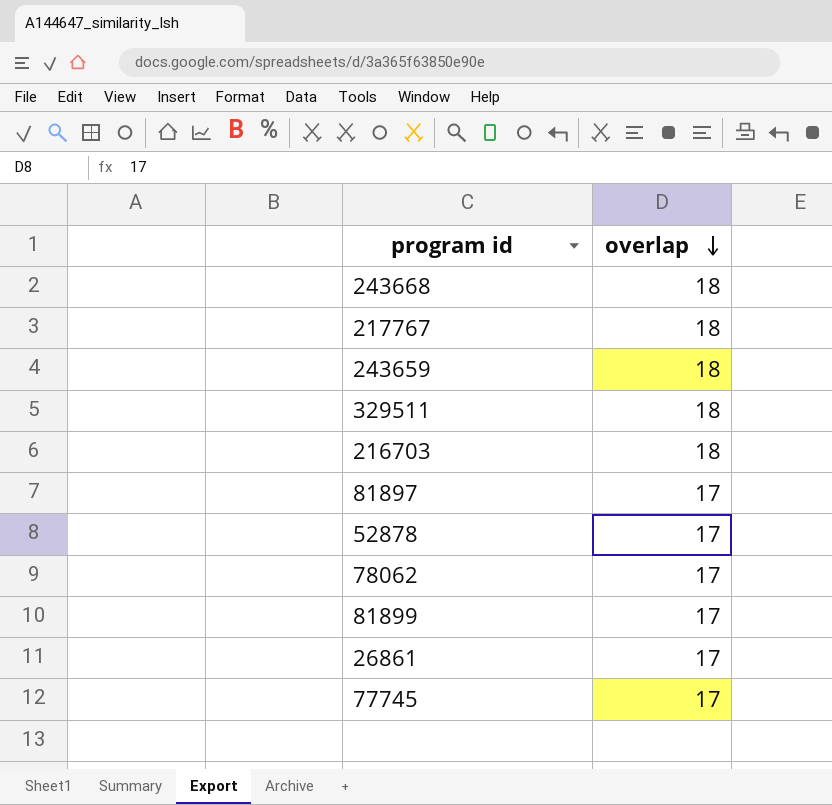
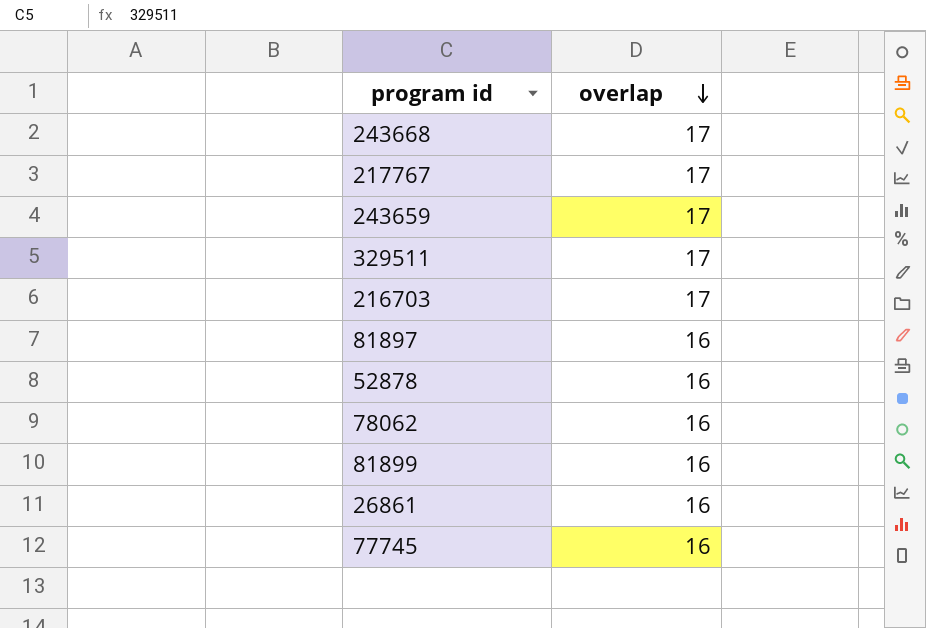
243668 | overlap: 18 -> 17
217767 | overlap: 18 -> 17
243659 | overlap: 18 -> 17
329511 | overlap: 18 -> 17
216703 | overlap: 18 -> 17
81897 | overlap: 17 -> 16
52878 | overlap: 17 -> 16
78062 | overlap: 17 -> 16
81899 | overlap: 17 -> 16
26861 | overlap: 17 -> 16
77745 | overlap: 17 -> 16

